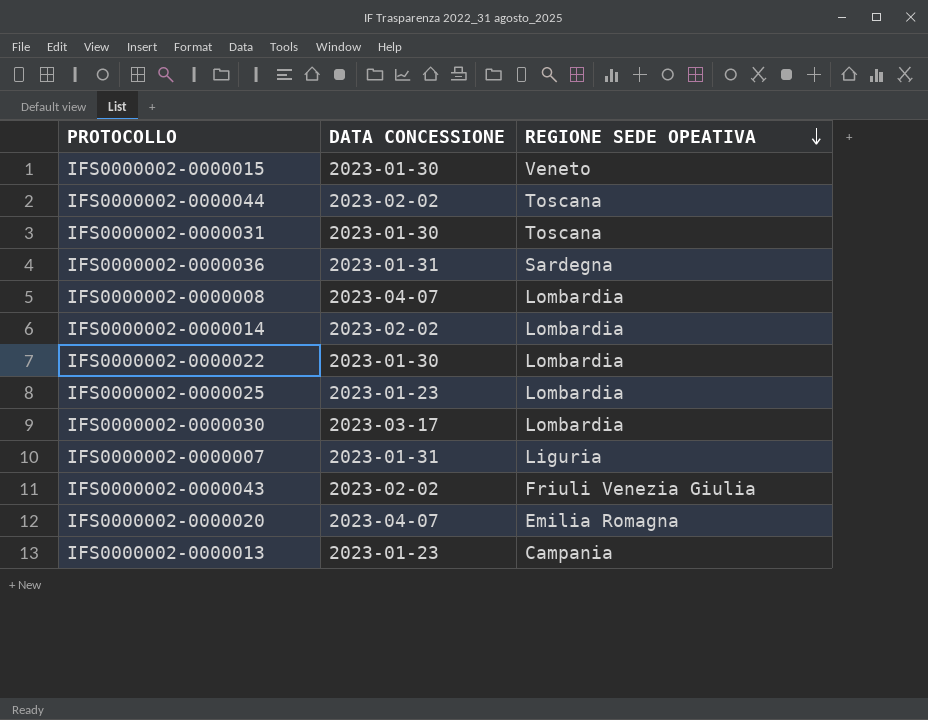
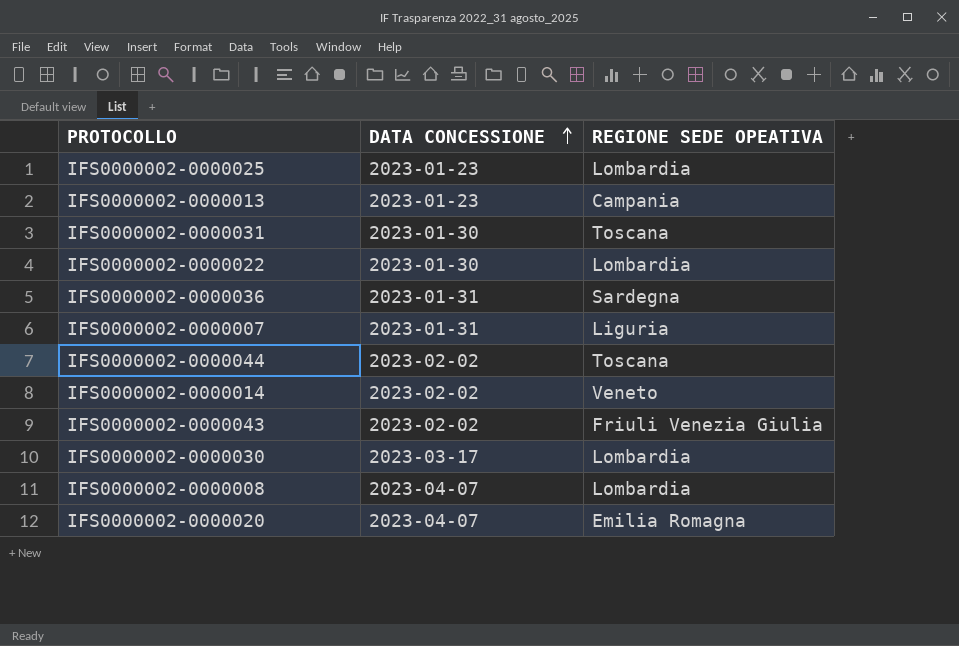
row order: REGIONE SEDE OPEATIVA descending -> DATA CONCESSIONE ascending
row IFS0000002-0000015: 2023-01-30 | Veneto -> none
IFS0000002-0000014 | REGIONE SEDE OPEATIVA: Lombardia -> Veneto

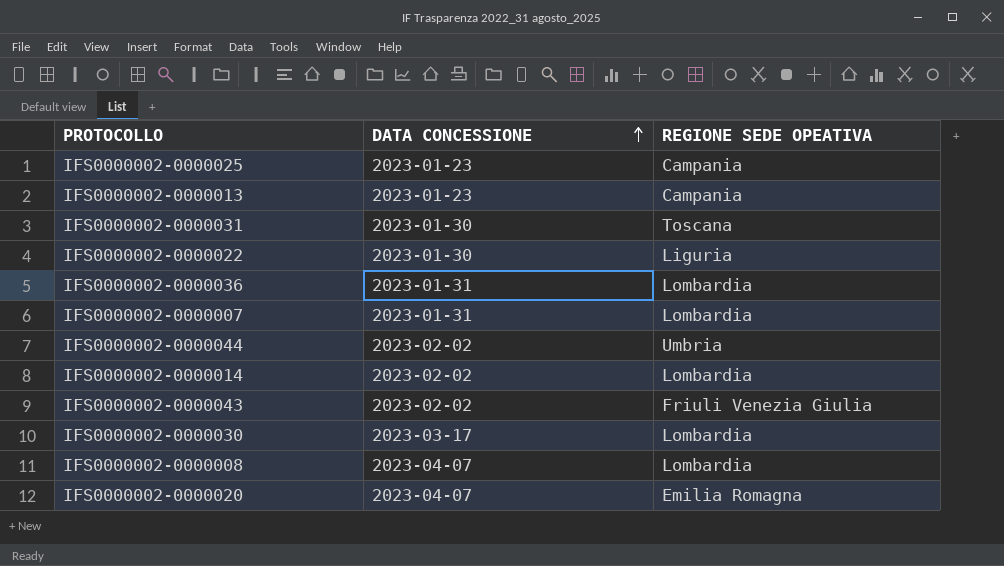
IFS0000002-0000025 | REGIONE SEDE OPEATIVA: Lombardia -> Campania
IFS0000002-0000022 | REGIONE SEDE OPEATIVA: Lombardia -> Liguria
IFS0000002-0000036 | REGIONE SEDE OPEATIVA: Sardegna -> Lombardia
IFS0000002-0000007 | REGIONE SEDE OPEATIVA: Liguria -> Lombardia
IFS0000002-0000044 | REGIONE SEDE OPEATIVA: Toscana -> Umbria
IFS0000002-0000014 | REGIONE SEDE OPEATIVA: Veneto -> Lombardia

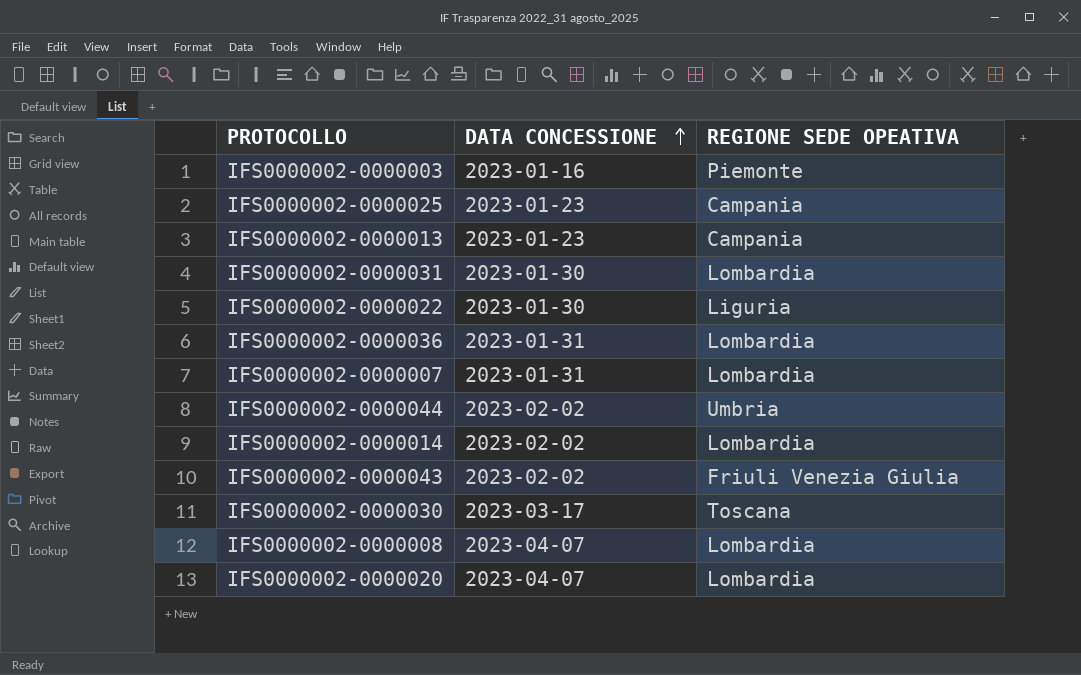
row IFS0000002-0000003: none -> 2023-01-16 | Piemonte
IFS0000002-0000031 | REGIONE SEDE OPEATIVA: Toscana -> Lombardia
IFS0000002-0000030 | REGIONE SEDE OPEATIVA: Lombardia -> Toscana
IFS0000002-0000020 | REGIONE SEDE OPEATIVA: Emilia Romagna -> Lombardia

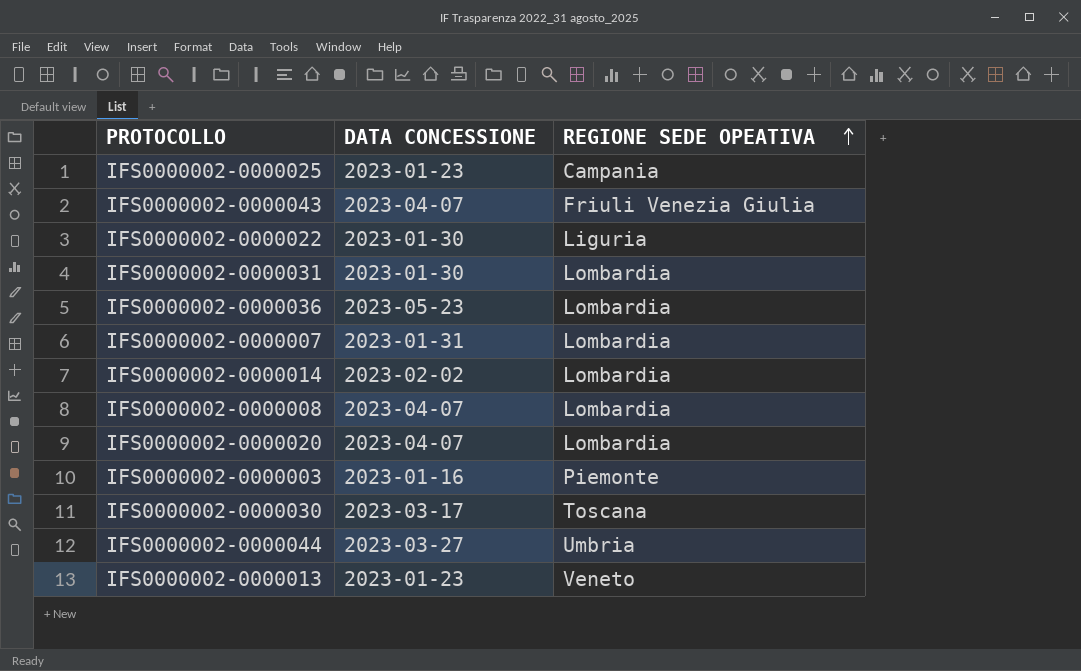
row order: DATA CONCESSIONE ascending -> REGIONE SEDE OPEATIVA ascending
IFS0000002-0000043 | DATA CONCESSIONE: 2023-02-02 -> 2023-04-07
IFS0000002-0000036 | DATA CONCESSIONE: 2023-01-31 -> 2023-05-23
IFS0000002-0000044 | DATA CONCESSIONE: 2023-02-02 -> 2023-03-27
IFS0000002-0000013 | REGIONE SEDE OPEATIVA: Campania -> Veneto

